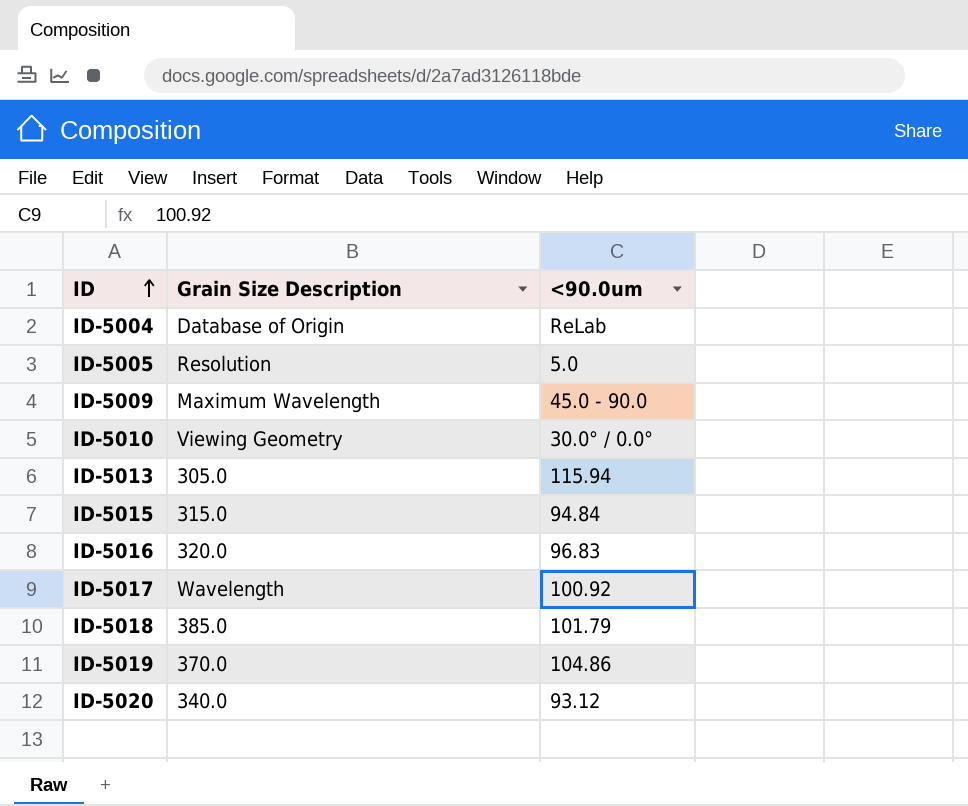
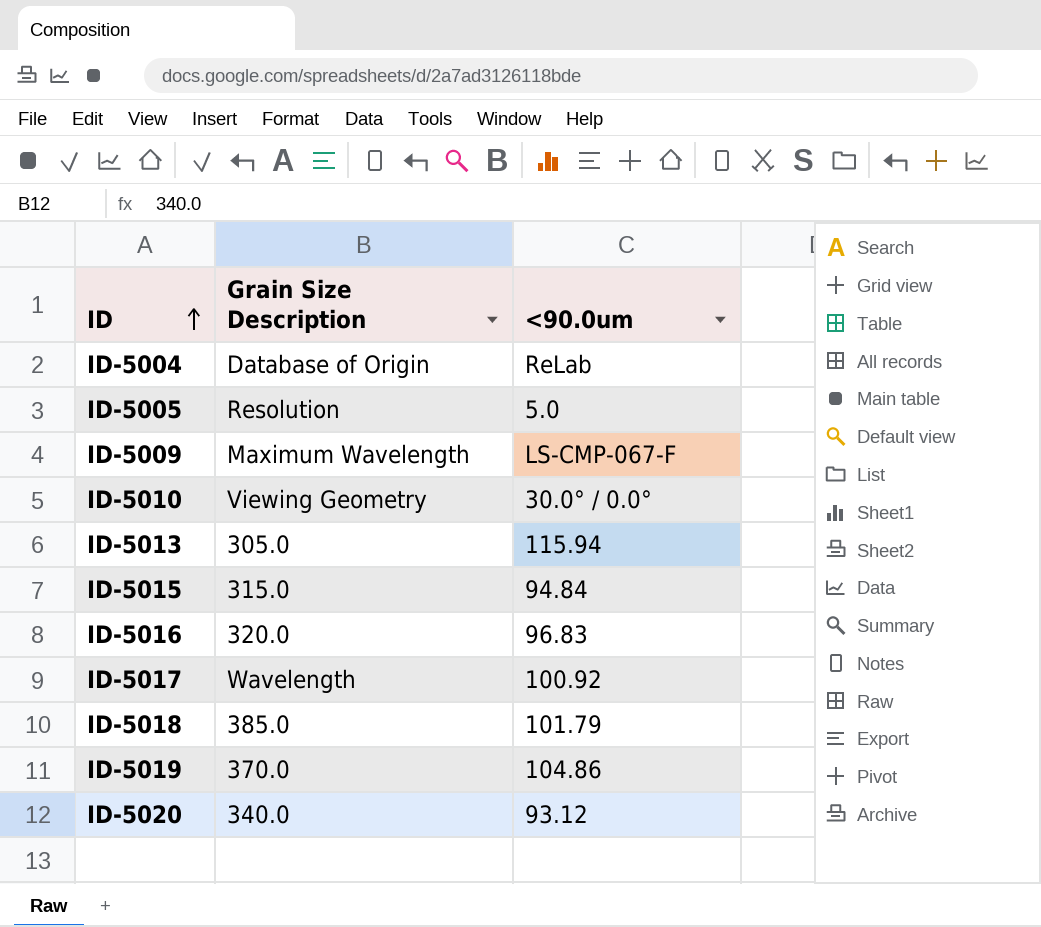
ID-5009 | <90.0um: 45.0 - 90.0 -> LS-CMP-067-F

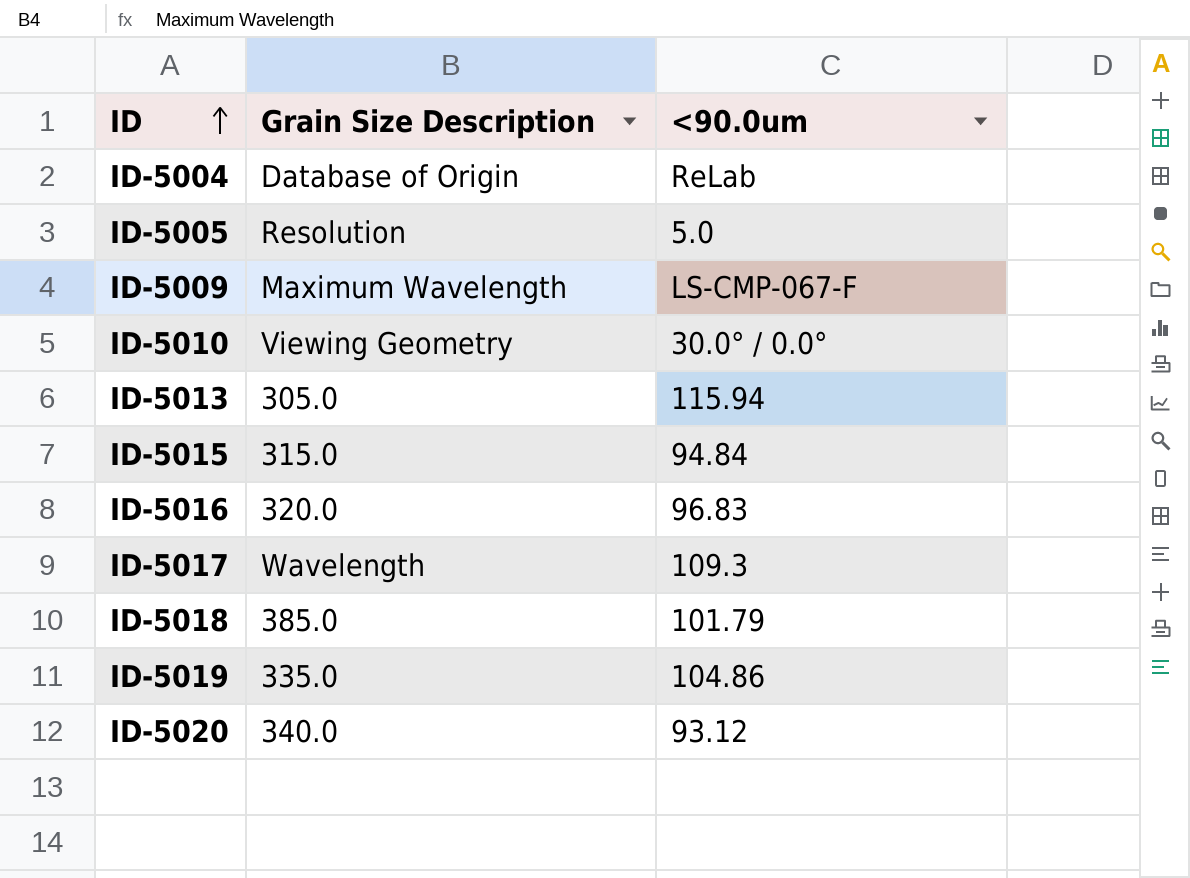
ID-5017 | <90.0um: 100.92 -> 109.3
ID-5019 | Grain Size Description: 370.0 -> 335.0

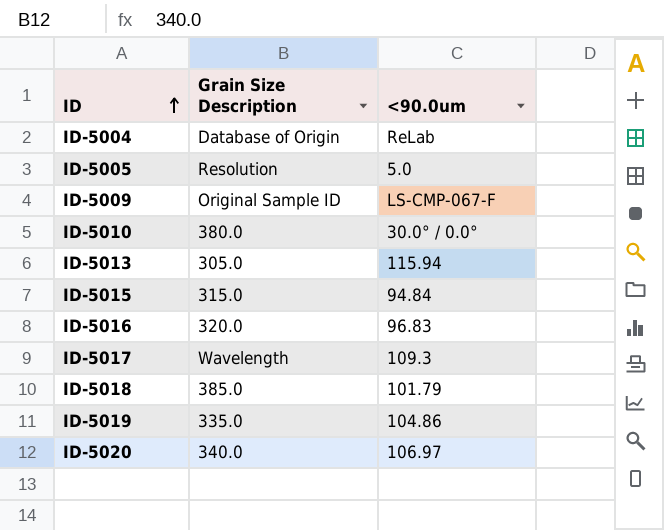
ID-5009 | Grain Size Description: Maximum Wavelength -> Original Sample ID
ID-5010 | Grain Size Description: Viewing Geometry -> 380.0
ID-5020 | <90.0um: 93.12 -> 106.97

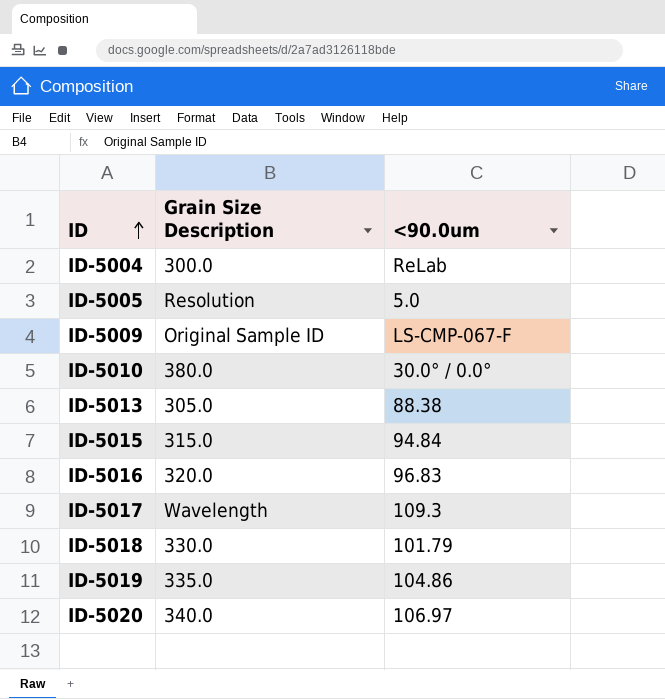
ID-5004 | Grain Size Description: Database of Origin -> 300.0
ID-5013 | <90.0um: 115.94 -> 88.38
ID-5018 | Grain Size Description: 385.0 -> 330.0

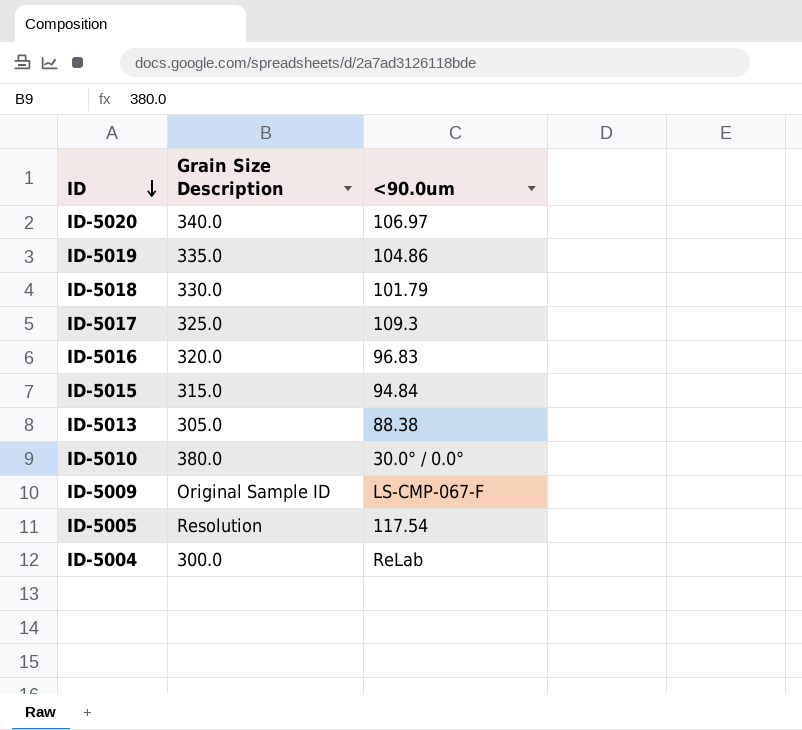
row order: ID ascending -> ID descending
ID-5017 | Grain Size Description: Wavelength -> 325.0
ID-5005 | <90.0um: 5.0 -> 117.54

